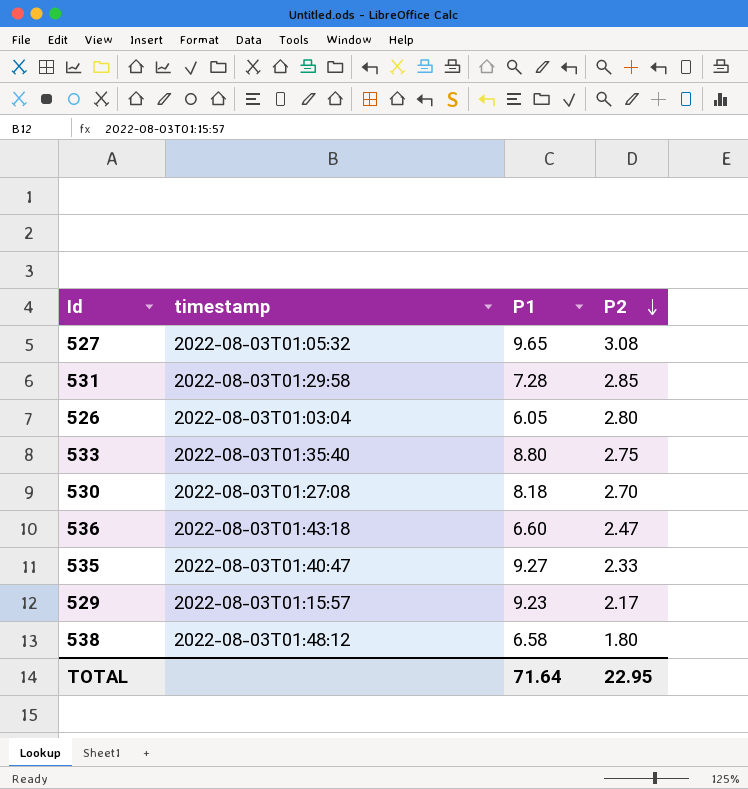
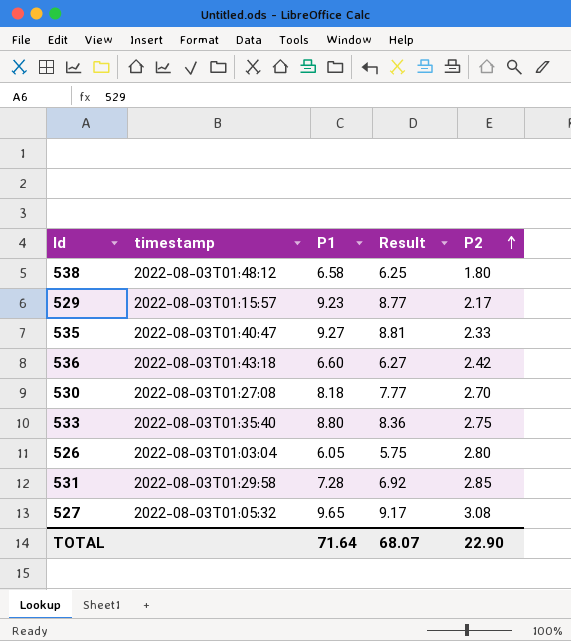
row order: P2 descending -> P2 ascending
column Result | formula: none -> [P1] * 0.95
536 | P2: 2.47 -> 2.42
TOTAL | P2: 22.95 -> 22.90

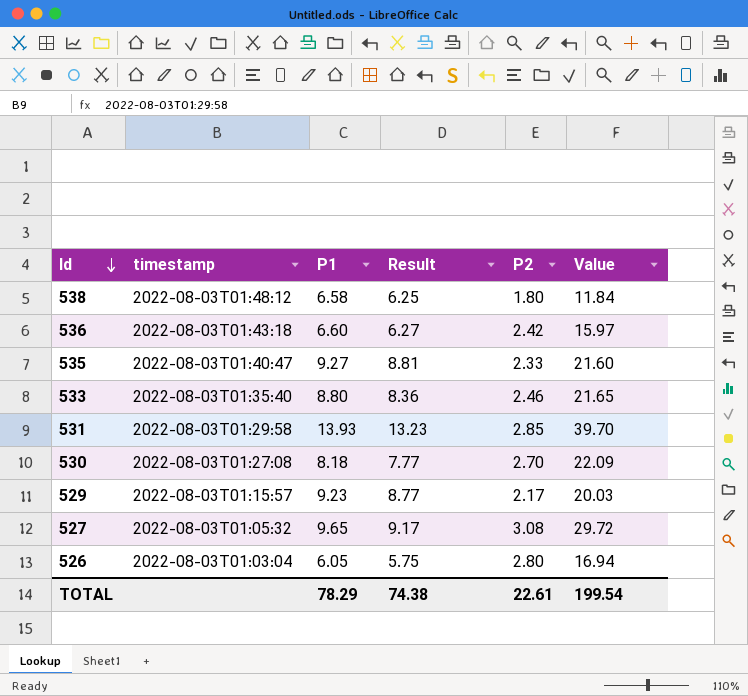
row order: P2 ascending -> Id descending
column Value | formula: none -> [P1] * [P2]
533 | P2: 2.75 -> 2.46
531 | P1: 7.28 -> 13.93
531 | Result: 6.92 -> 13.23
TOTAL | P1: 71.64 -> 78.29
TOTAL | Result: 68.07 -> 74.38
TOTAL | P2: 22.90 -> 22.61

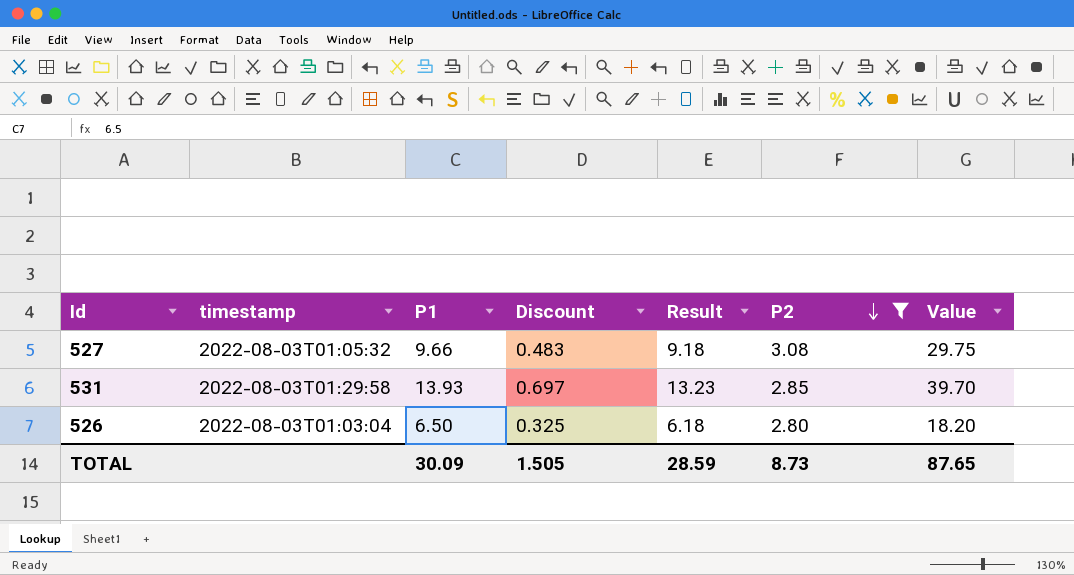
filter: none -> P2 >= 2.80
row order: Id descending -> P2 descending
column Discount | formula: none -> [P1] * 0.05
527 | P1: 9.65 -> 9.66
527 | Result: 9.17 -> 9.18
527 | Value: 29.72 -> 29.75
526 | P1: 6.05 -> 6.50
526 | Result: 5.75 -> 6.18
526 | Value: 16.94 -> 18.20
TOTAL | P1: 78.29 -> 30.09
TOTAL | Result: 74.38 -> 28.59
TOTAL | P2: 22.61 -> 8.73
TOTAL | Value: 199.54 -> 87.65

